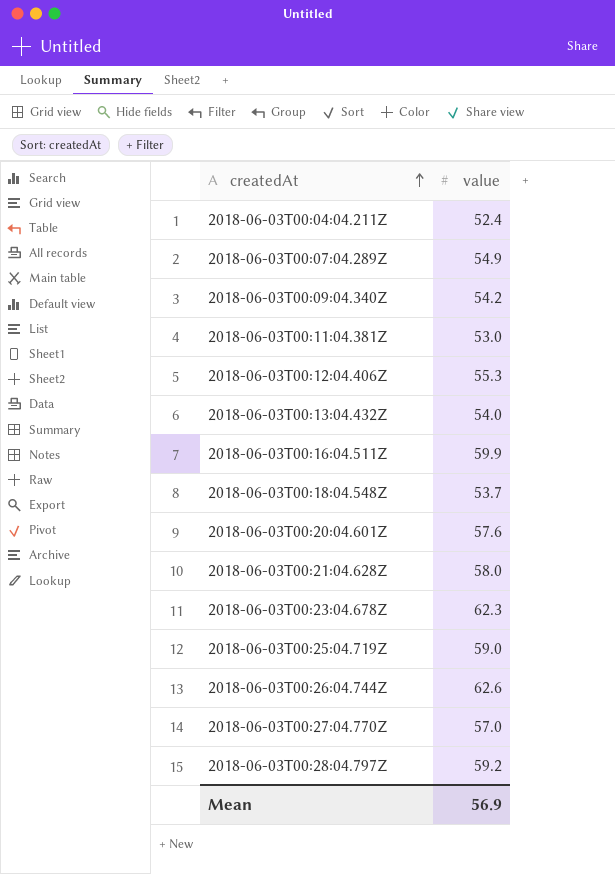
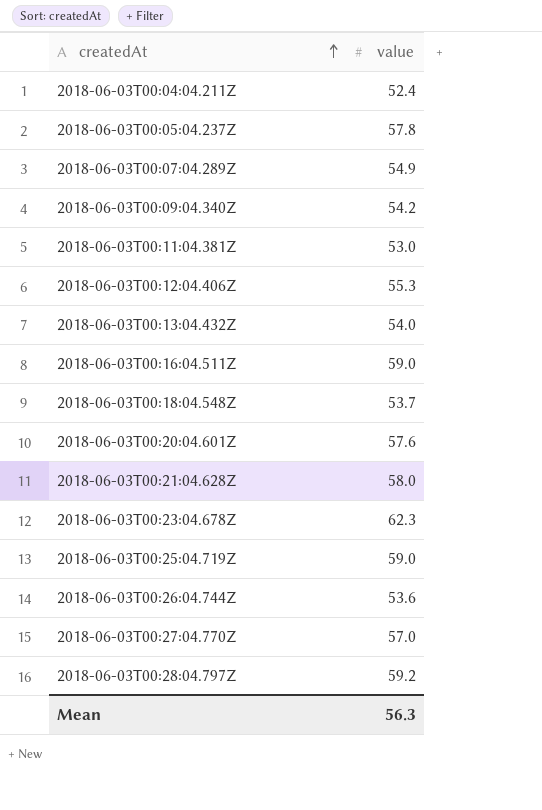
row 2018-06-03T00:05:04.237Z: none -> 57.8
2018-06-03T00:16:04.511Z | value: 59.9 -> 59.0
2018-06-03T00:26:04.744Z | value: 62.6 -> 53.6
Mean | value: 56.9 -> 56.3

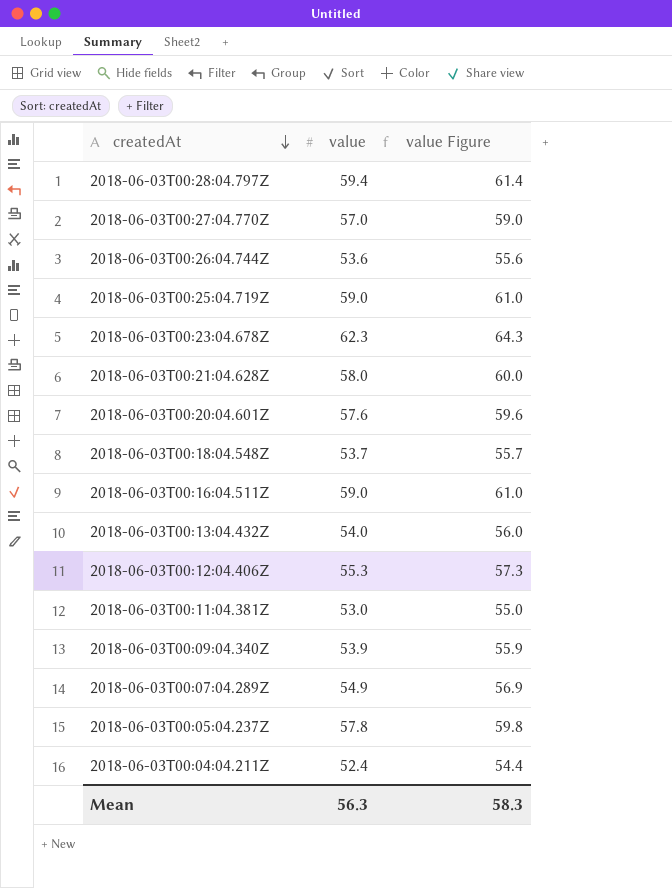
row order: createdAt ascending -> createdAt descending
column value Figure | formula: none -> [value] + 2
2018-06-03T00:28:04.797Z | value: 59.2 -> 59.4
2018-06-03T00:09:04.340Z | value: 54.2 -> 53.9

